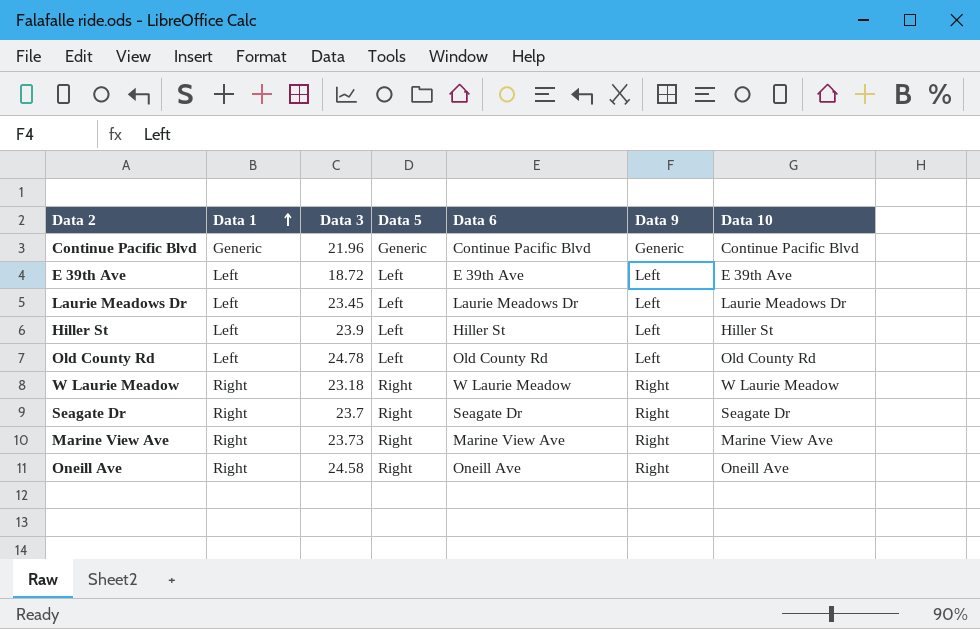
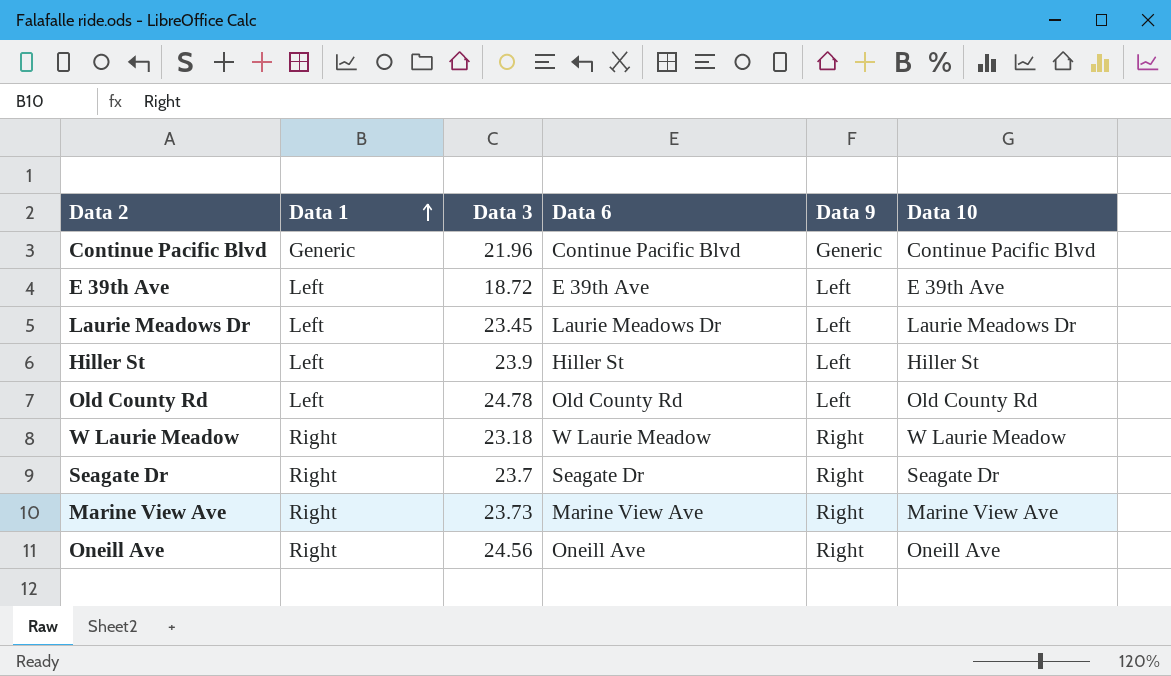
column Data 5 | position: 4 -> none
Oneill Ave | Data 3: 24.58 -> 24.56

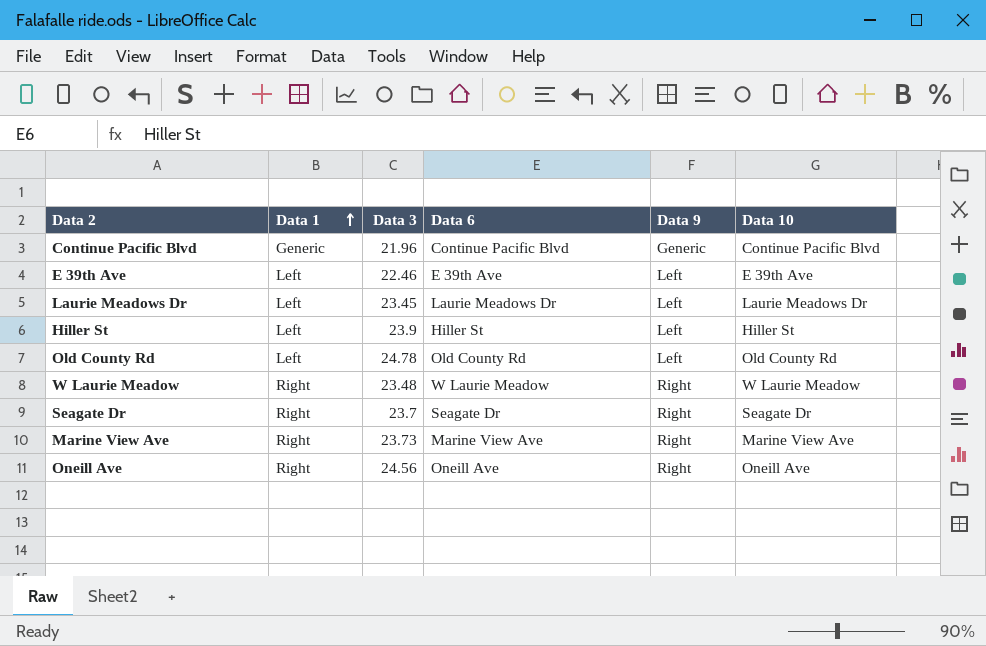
E 39th Ave | Data 3: 18.72 -> 22.46
W Laurie Meadow | Data 3: 23.18 -> 23.48

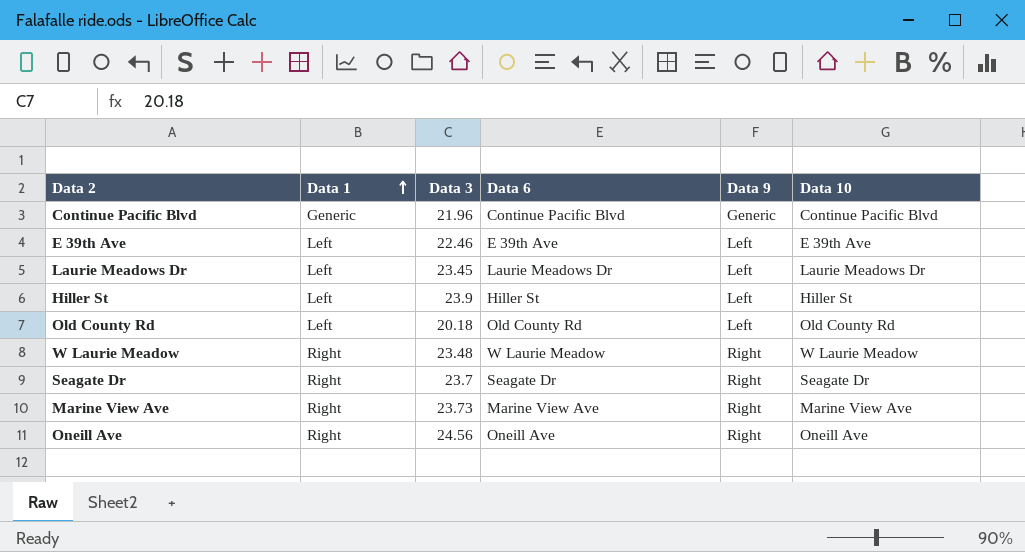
Old County Rd | Data 3: 24.78 -> 20.18

